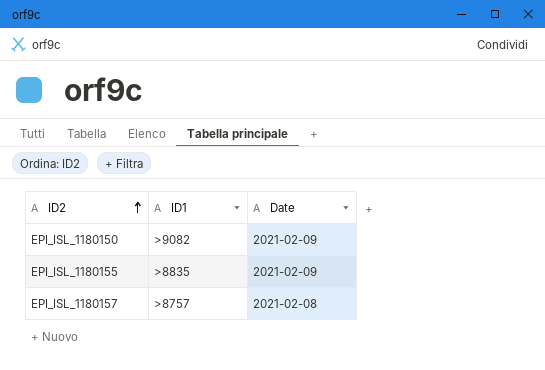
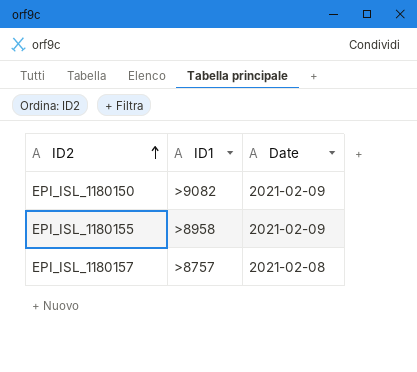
EPI_ISL_1180155 | ID1: >8835 -> >8958

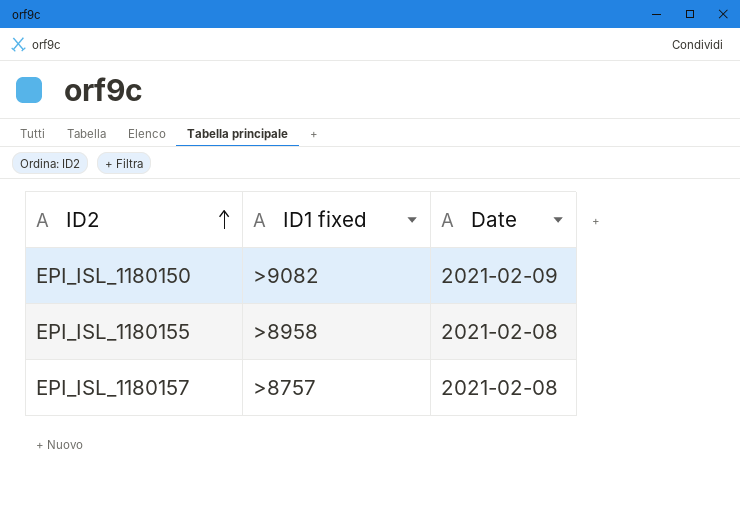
column name: ID1 -> ID1 fixed
EPI_ISL_1180155 | Date: 2021-02-09 -> 2021-02-08

